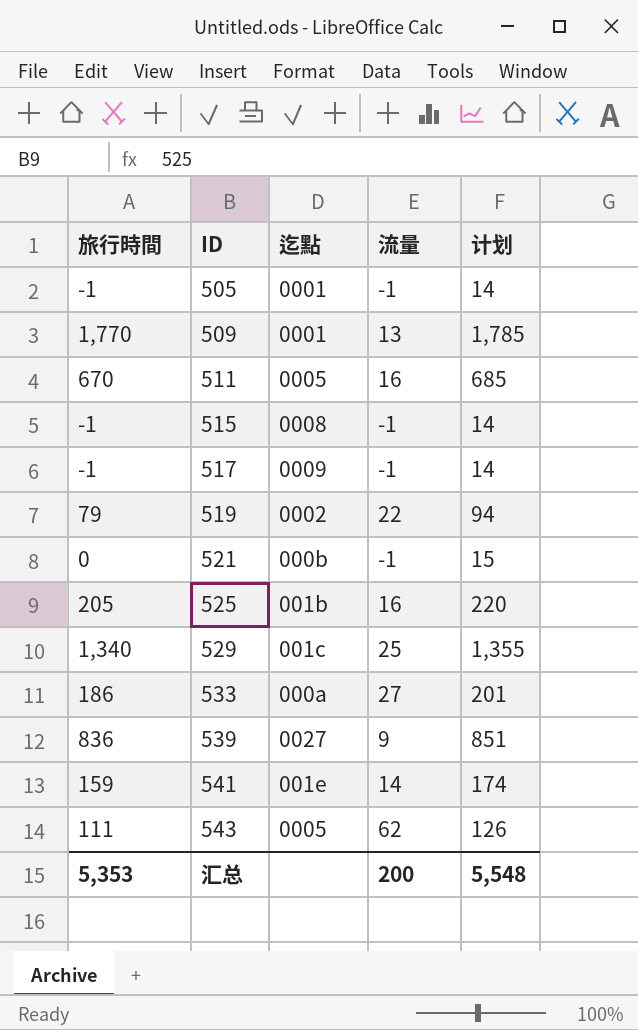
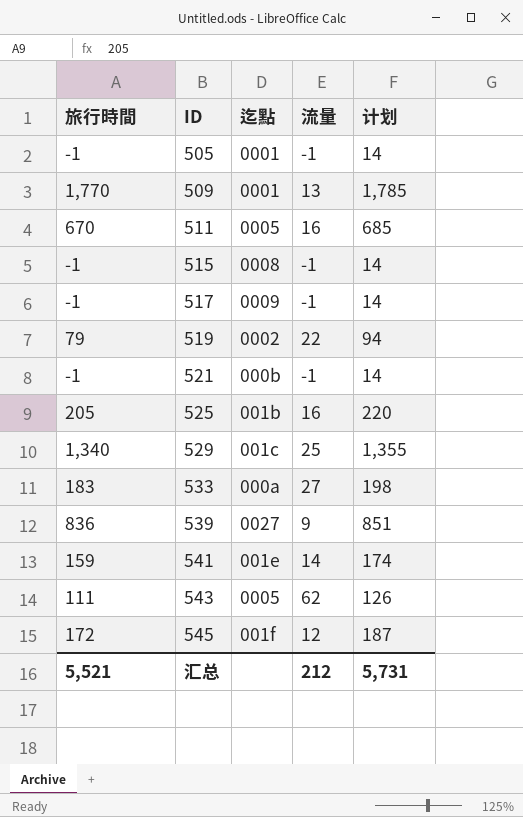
521 | 旅行時間: 0 -> -1
521 | 计划: 15 -> 14
533 | 旅行時間: 186 -> 183
533 | 计划: 201 -> 198
row 545: none -> 172 | 001f | 12 | 187
汇总 | 旅行時間: 5,353 -> 5,521
汇总 | 流量: 200 -> 212
汇总 | 计划: 5,548 -> 5,731

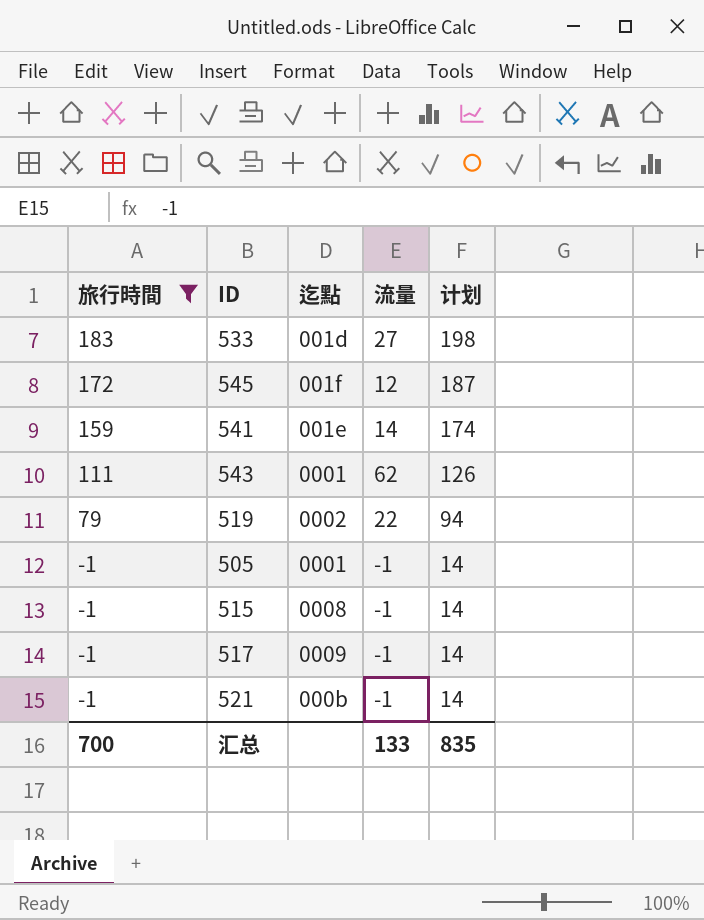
filter: none -> 旅行時間 <= 183
row order: ID ascending -> 旅行時間 descending
533 | 迄點: 000a -> 001d
543 | 迄點: 0005 -> 0001
汇总 | 旅行時間: 5,521 -> 700
汇总 | 流量: 212 -> 133
汇总 | 计划: 5,731 -> 835

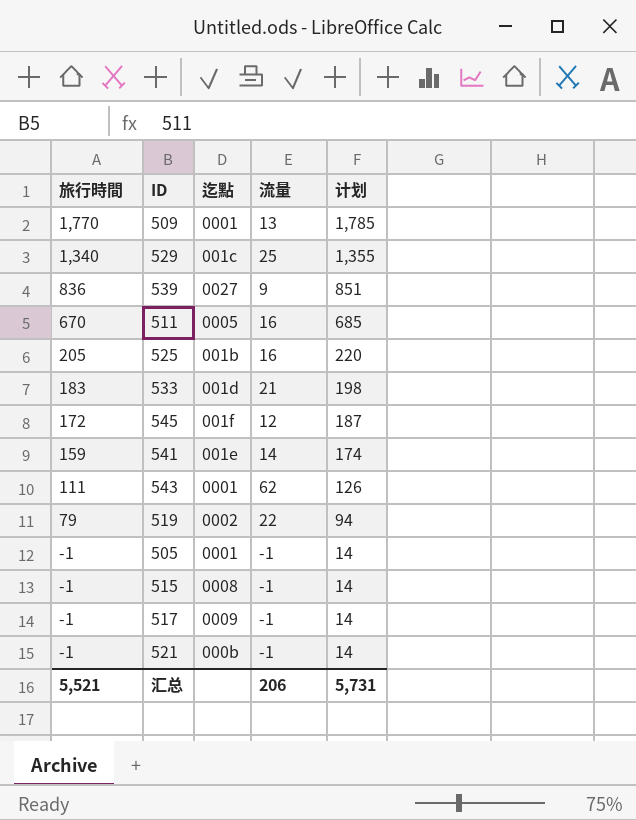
filter: 旅行時間 <= 183 -> none
533 | 流量: 27 -> 21
汇总 | 旅行時間: 700 -> 5,521
汇总 | 流量: 133 -> 206
汇总 | 计划: 835 -> 5,731

